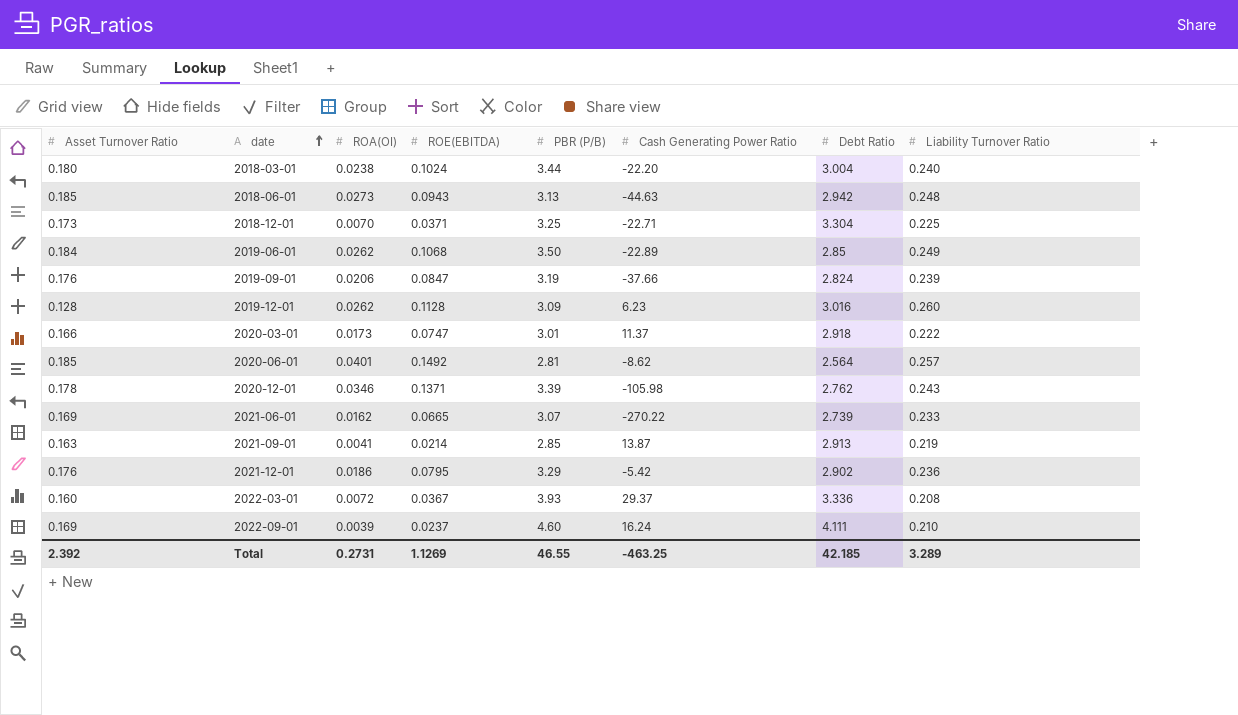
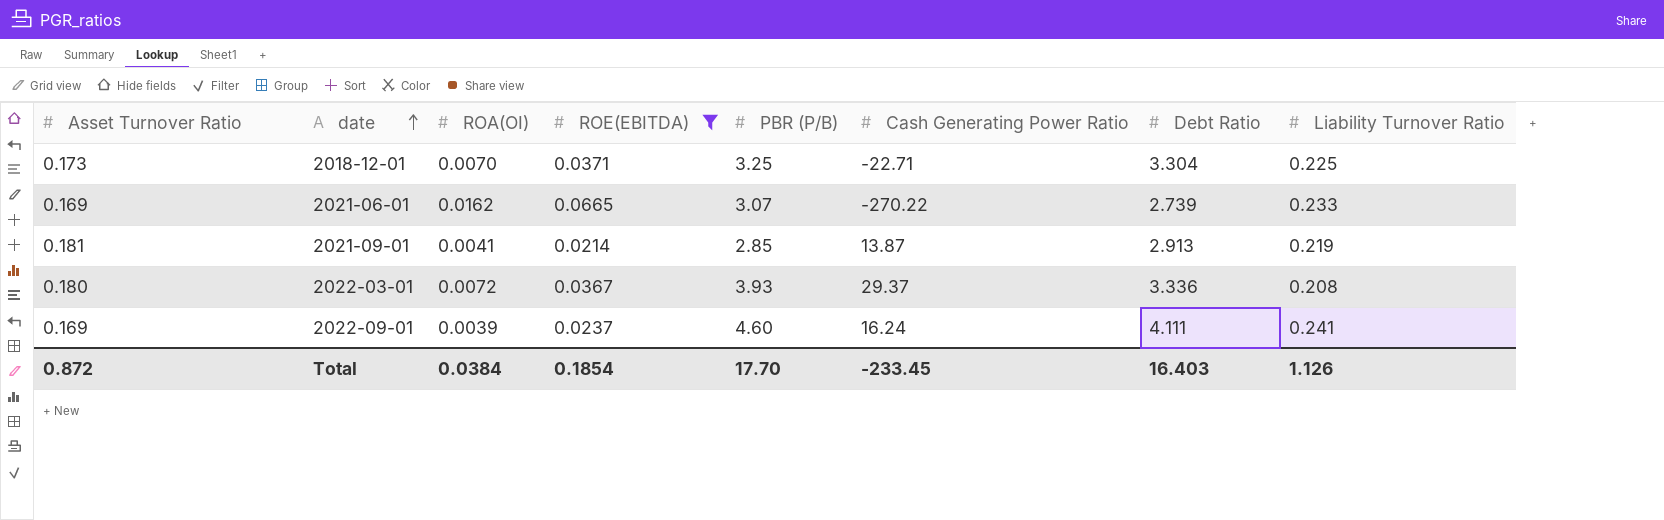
filter: none -> ROE(EBITDA) <= 0.0665
2021-09-01 | Asset Turnover Ratio: 0.163 -> 0.181
2022-03-01 | Asset Turnover Ratio: 0.160 -> 0.180
2022-09-01 | Liability Turnover Ratio: 0.210 -> 0.241
Total | Asset Turnover Ratio: 2.392 -> 0.872
Total | ROA(OI): 0.2731 -> 0.0384
Total | ROE(EBITDA): 1.1269 -> 0.1854
Total | PBR (P/B): 46.55 -> 17.70
Total | Cash Generating Power Ratio: -463.25 -> -233.45
Total | Debt Ratio: 42.185 -> 16.403
Total | Liability Turnover Ratio: 3.289 -> 1.126

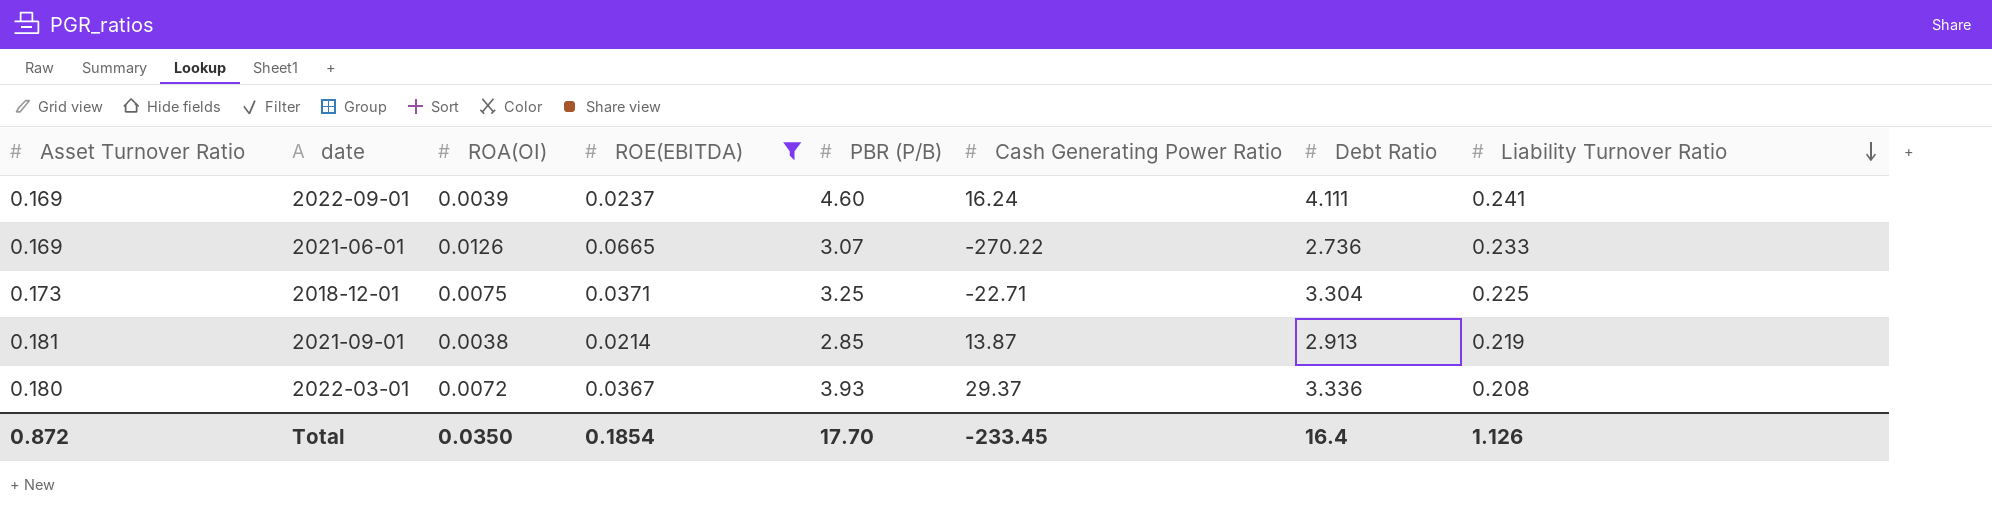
row order: date ascending -> Liability Turnover Ratio descending
2021-06-01 | ROA(OI): 0.0162 -> 0.0126
2021-06-01 | Debt Ratio: 2.739 -> 2.736
2018-12-01 | ROA(OI): 0.0070 -> 0.0075
2021-09-01 | ROA(OI): 0.0041 -> 0.0038
Total | ROA(OI): 0.0384 -> 0.0350
Total | Debt Ratio: 16.403 -> 16.4

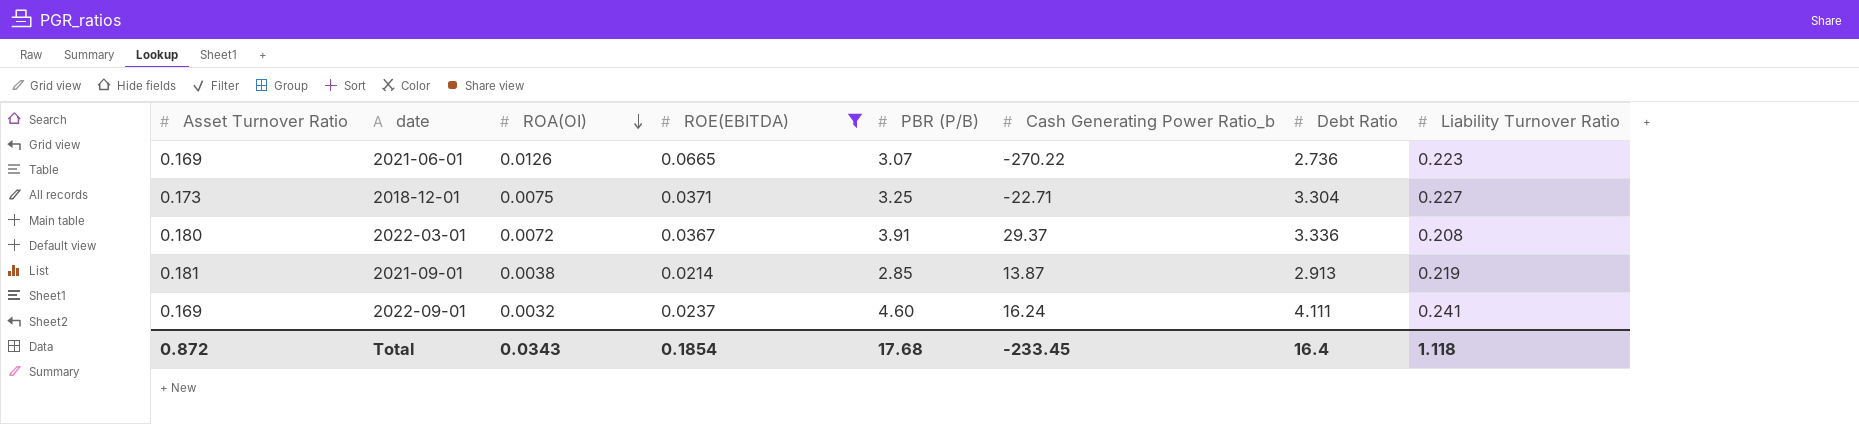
row order: Liability Turnover Ratio descending -> ROA(OI) descending
column name: Cash Generating Power Ratio -> Cash Generating Power Ratio_b
2021-06-01 | Liability Turnover Ratio: 0.233 -> 0.223
2018-12-01 | Liability Turnover Ratio: 0.225 -> 0.227
2022-03-01 | PBR (P/B): 3.93 -> 3.91
2022-09-01 | ROA(OI): 0.0039 -> 0.0032
Total | ROA(OI): 0.0350 -> 0.0343
Total | PBR (P/B): 17.70 -> 17.68
Total | Liability Turnover Ratio: 1.126 -> 1.118

